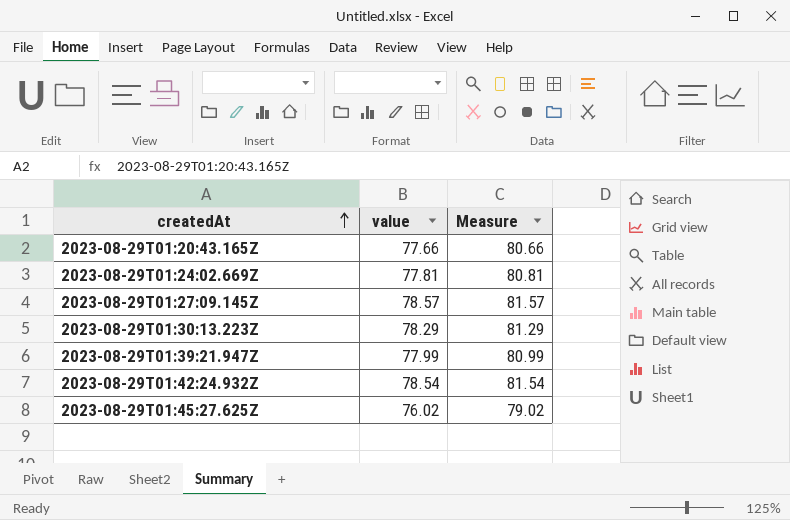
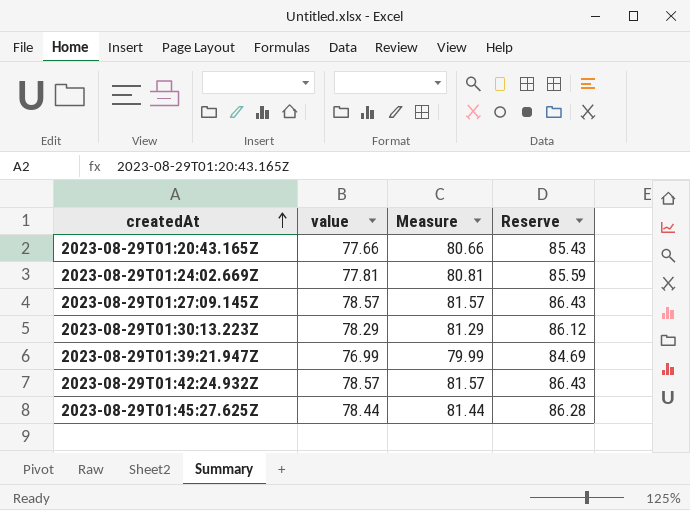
column Reserve | formula: none -> [value] * 1.1
2023-08-29T01:39:21.947Z | value: 77.99 -> 76.99
2023-08-29T01:39:21.947Z | Measure: 80.99 -> 79.99
2023-08-29T01:42:24.932Z | value: 78.54 -> 78.57
2023-08-29T01:42:24.932Z | Measure: 81.54 -> 81.57
2023-08-29T01:45:27.625Z | value: 76.02 -> 78.44
2023-08-29T01:45:27.625Z | Measure: 79.02 -> 81.44

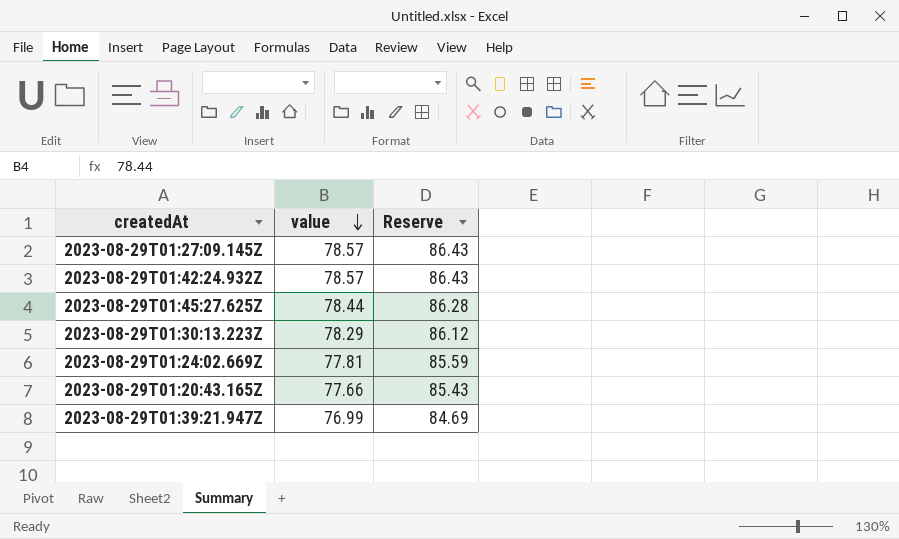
row order: createdAt ascending -> value descending
column Measure | formula: [value] + 3 -> none

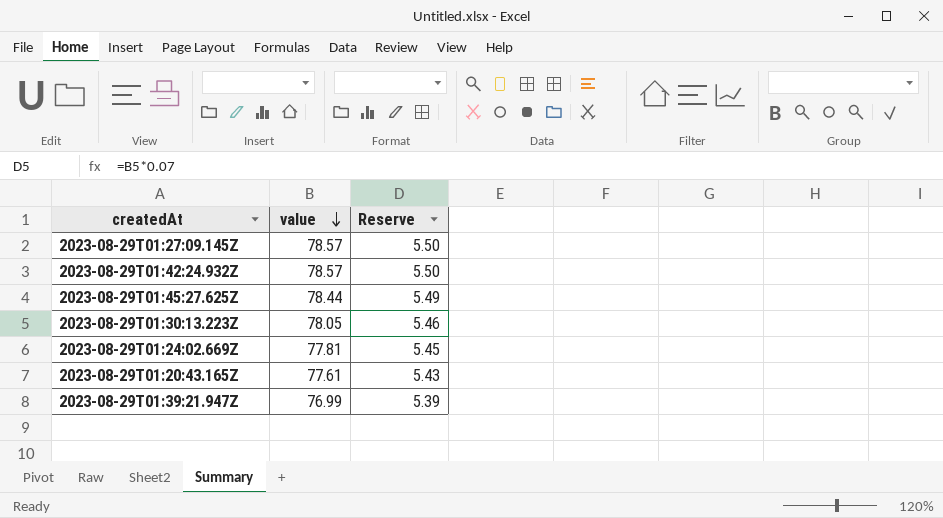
column Reserve | formula: [value] * 1.1 -> [value] * 0.07
2023-08-29T01:30:13.223Z | value: 78.29 -> 78.05
2023-08-29T01:20:43.165Z | value: 77.66 -> 77.61

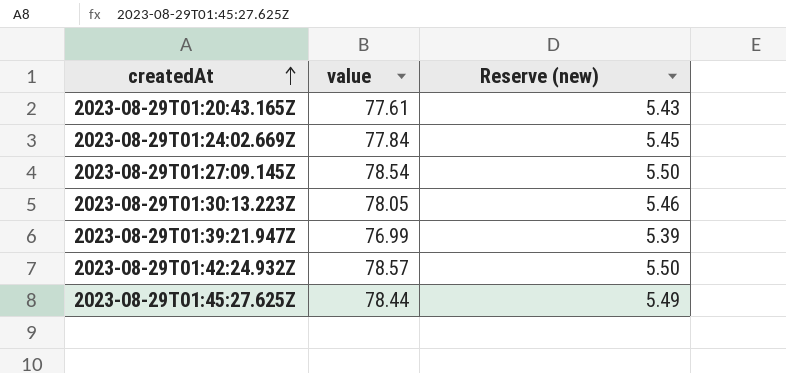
row order: value descending -> createdAt ascending
column name: Reserve -> Reserve (new)
2023-08-29T01:24:02.669Z | value: 77.81 -> 77.84
2023-08-29T01:27:09.145Z | value: 78.57 -> 78.54

